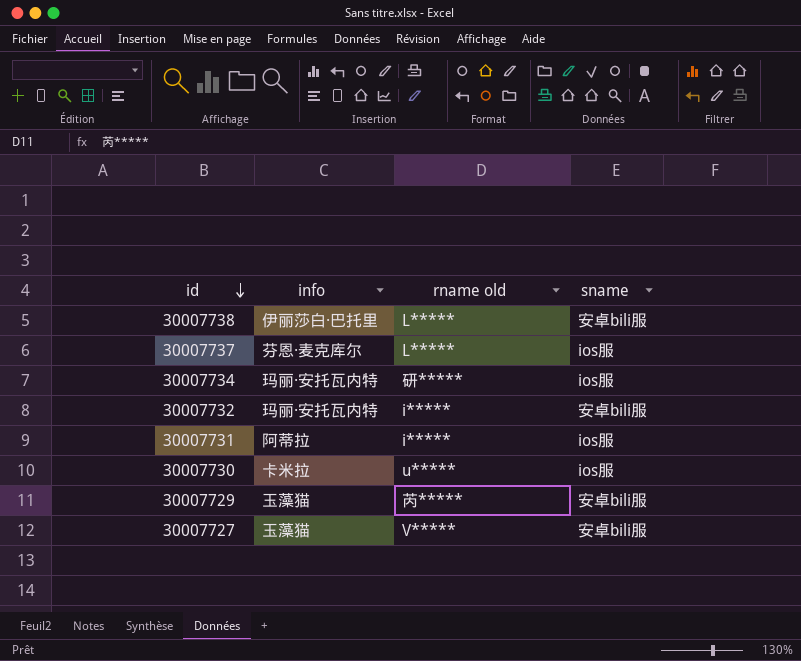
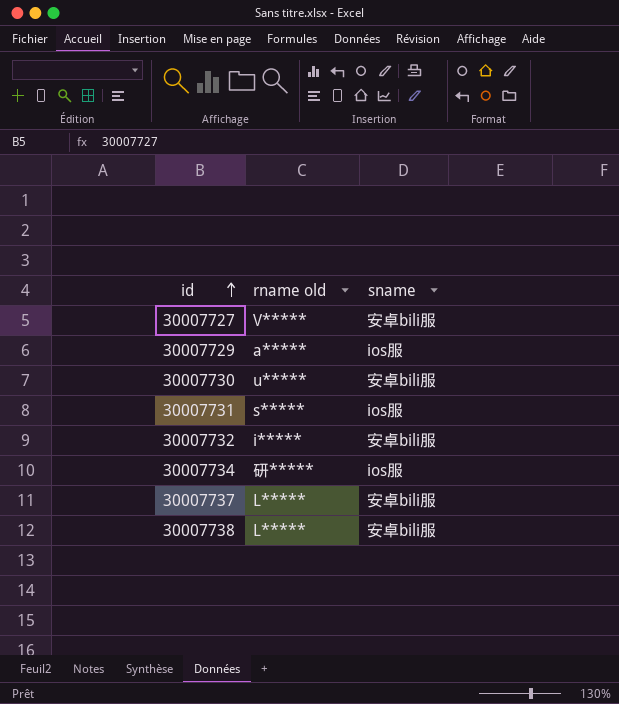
row order: id descending -> id ascending
column info | position: 2 -> none
30007729 | rname old: 芮***** -> a*****
30007729 | sname: 安卓bili服 -> ios服
30007730 | sname: ios服 -> 安卓bili服
30007731 | rname old: i***** -> s*****
30007737 | sname: ios服 -> 安卓bili服

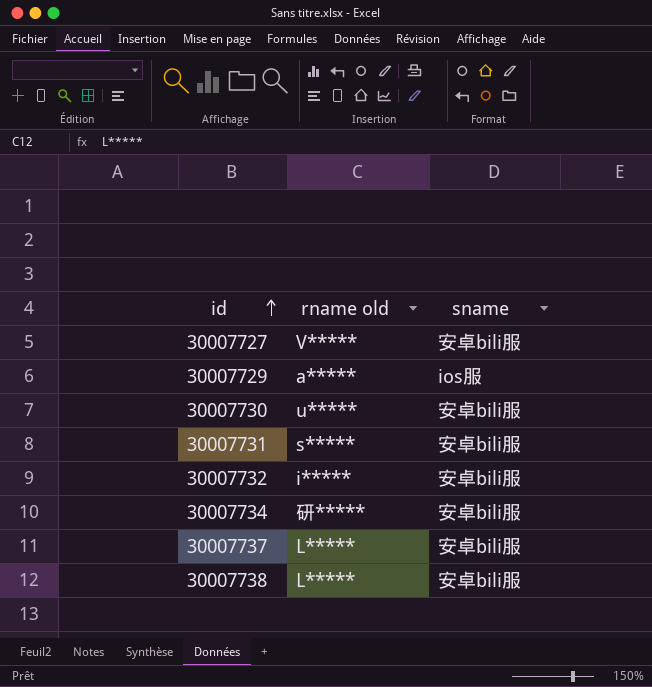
30007731 | sname: ios服 -> 安卓bili服
30007734 | sname: ios服 -> 安卓bili服

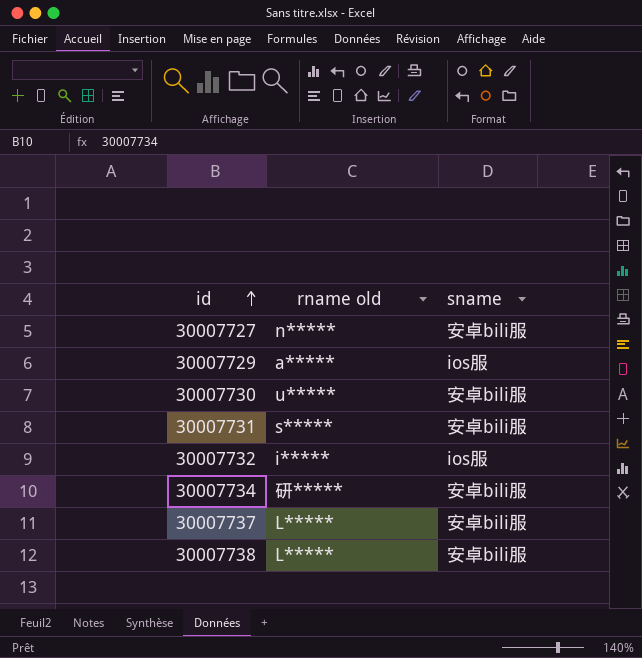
30007727 | rname old: V***** -> n*****
30007732 | sname: 安卓bili服 -> ios服

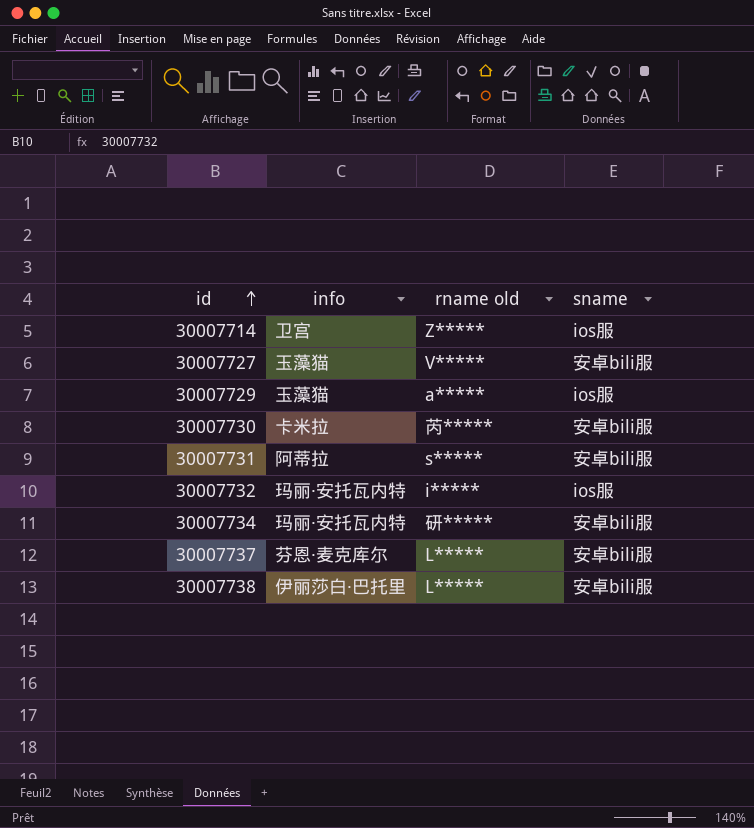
column info | position: none -> 2
row 30007714: none -> 卫宫 | Z***** | ios服
30007727 | rname old: n***** -> V*****
30007730 | rname old: u***** -> 芮*****

